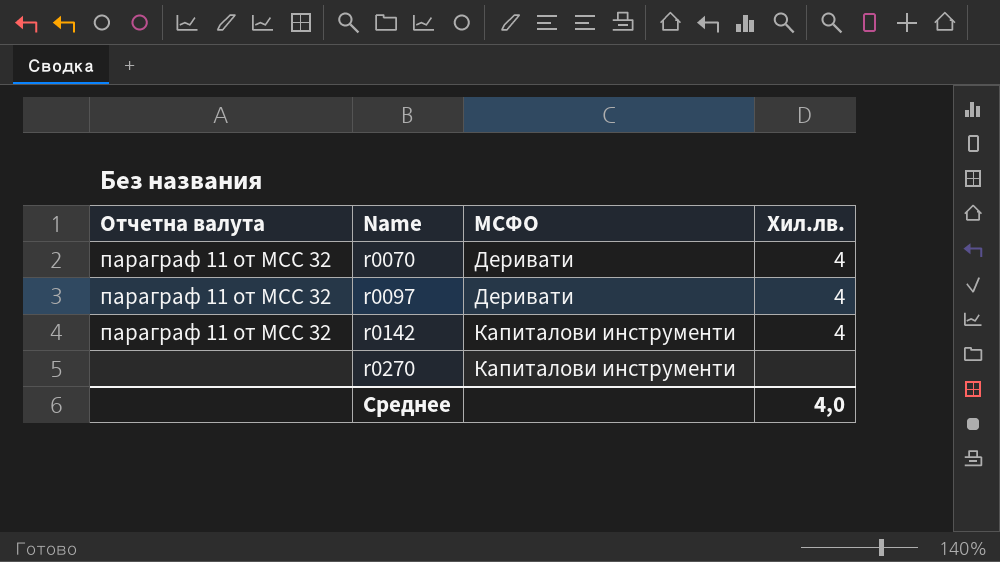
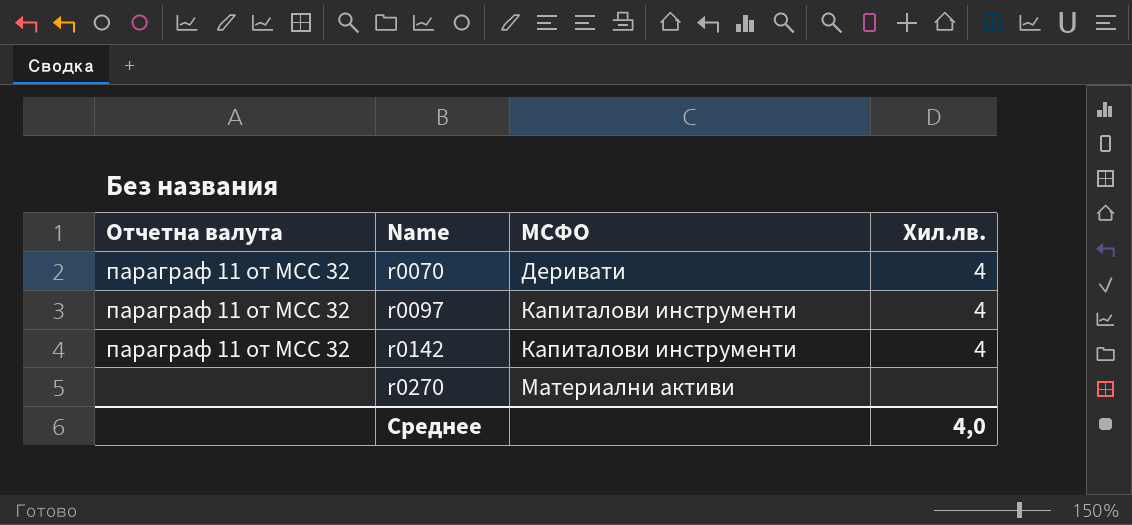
r0097 | МСФО: Деривати -> Капиталови инструменти
r0270 | МСФО: Капиталови инструменти -> Материални активи

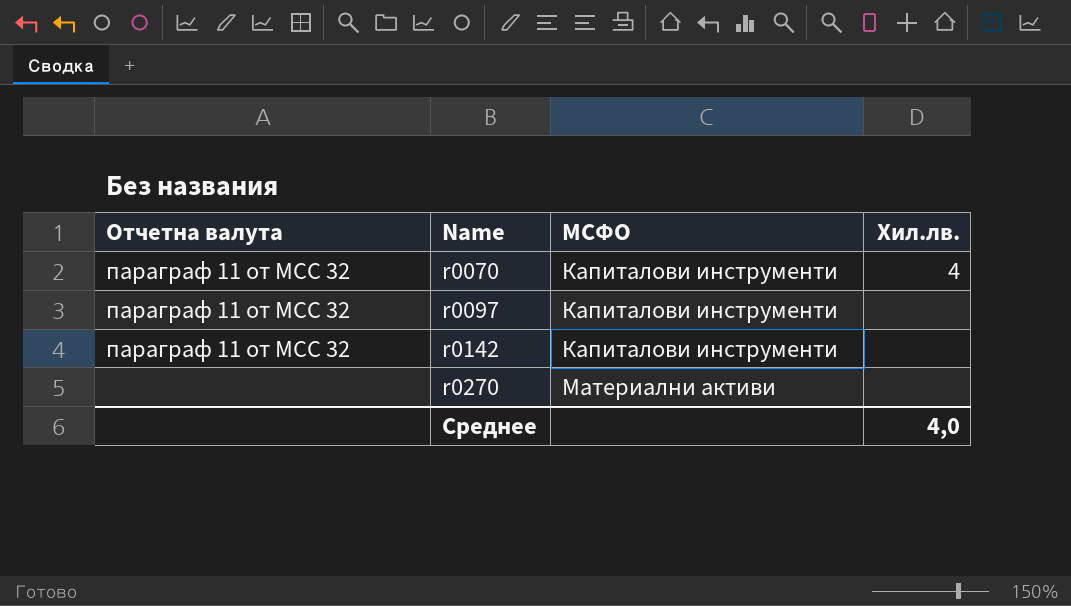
r0070 | МСФО: Деривати -> Капиталови инструменти
r0097 | Хил.лв.: 4 -> none
r0142 | Хил.лв.: 4 -> none

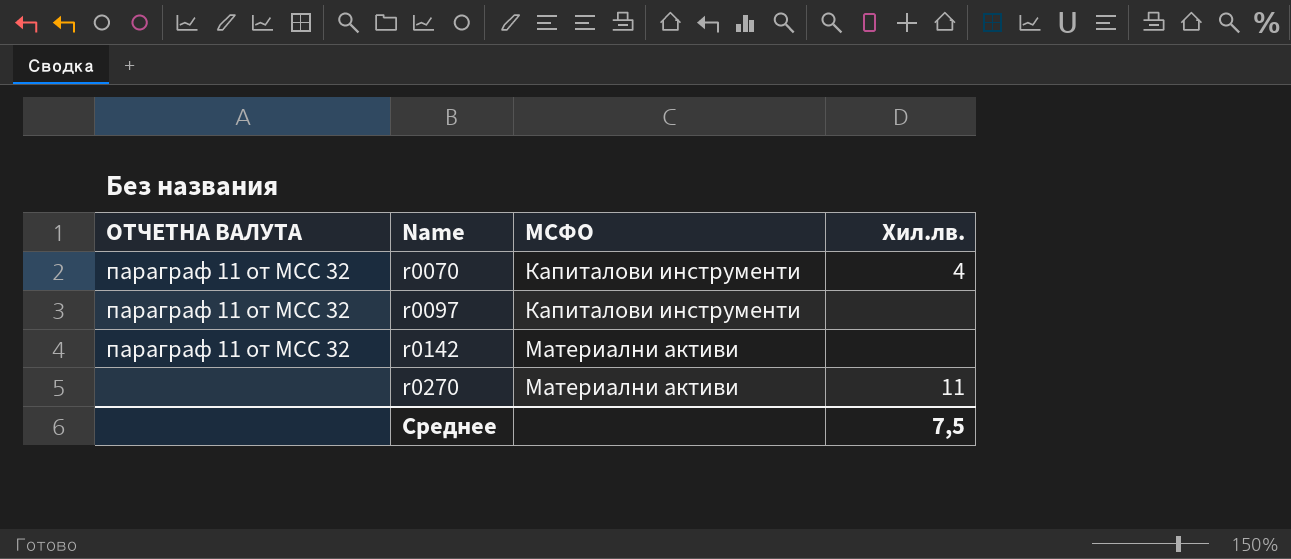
column name: Отчетна валута -> ОТЧЕТНА ВАЛУТА
r0142 | МСФО: Капиталови инструменти -> Материални активи
r0270 | Хил.лв.: none -> 11
Среднее | Хил.лв.: 4,0 -> 7,5

